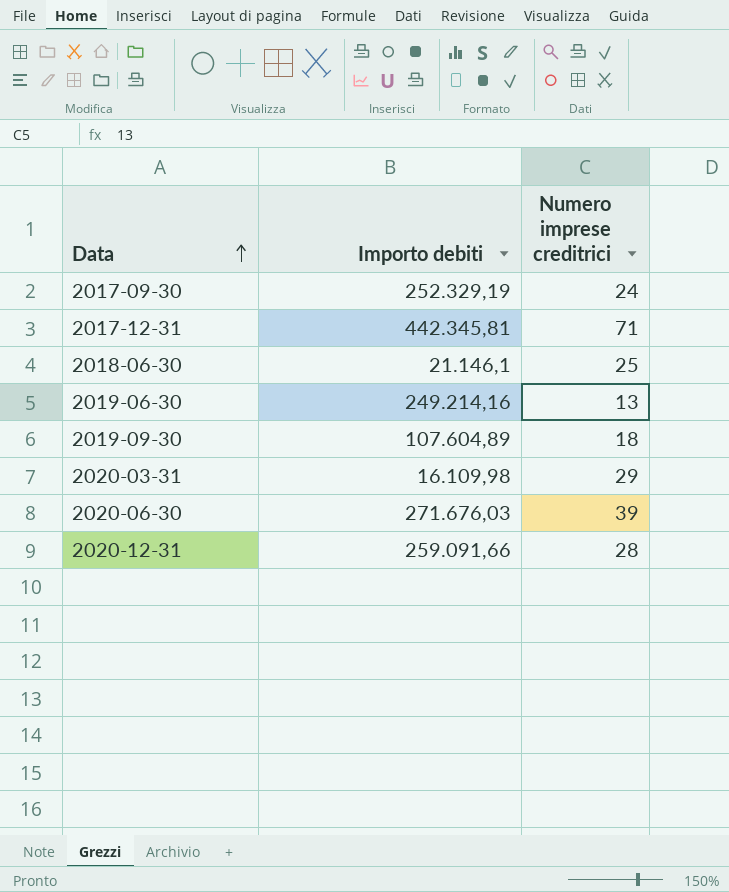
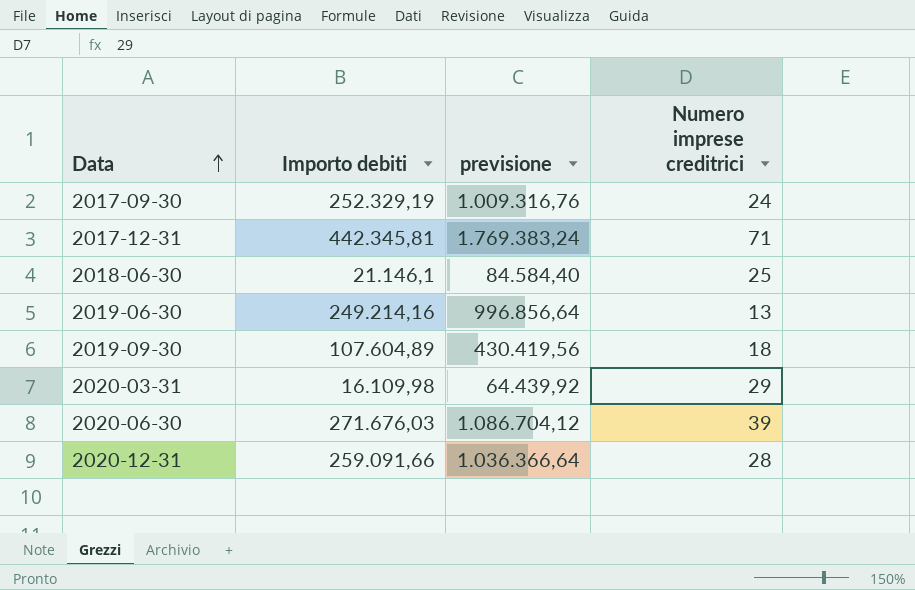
column previsione | formula: none -> [Importo debiti] * 4

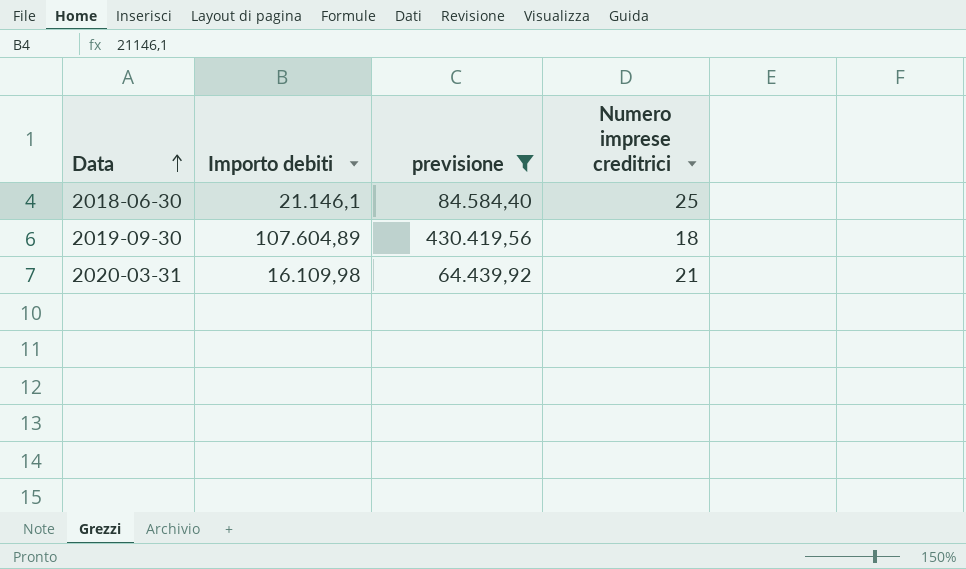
filter: none -> previsione <= 430.419,56
2020-03-31 | Numero imprese creditrici: 29 -> 21

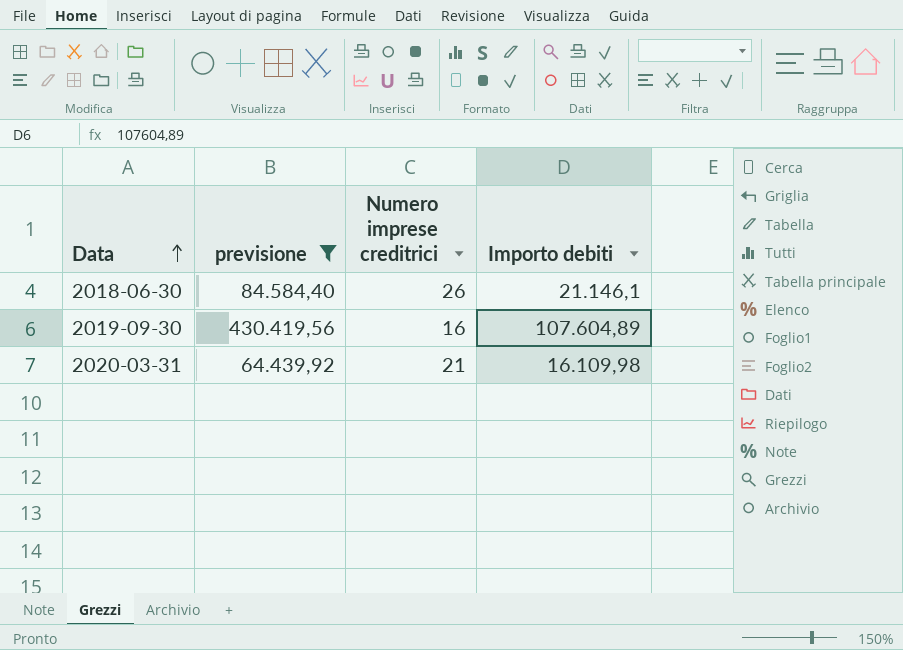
column Importo debiti | position: 2 -> 4
2018-06-30 | Numero imprese creditrici: 25 -> 26
2019-09-30 | Numero imprese creditrici: 18 -> 16

